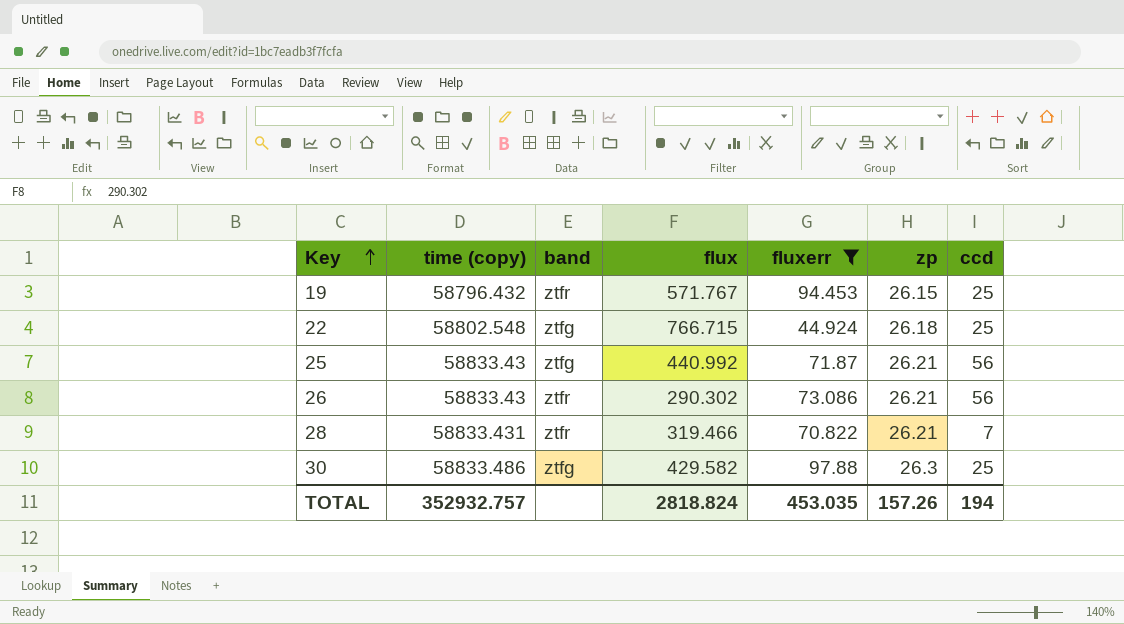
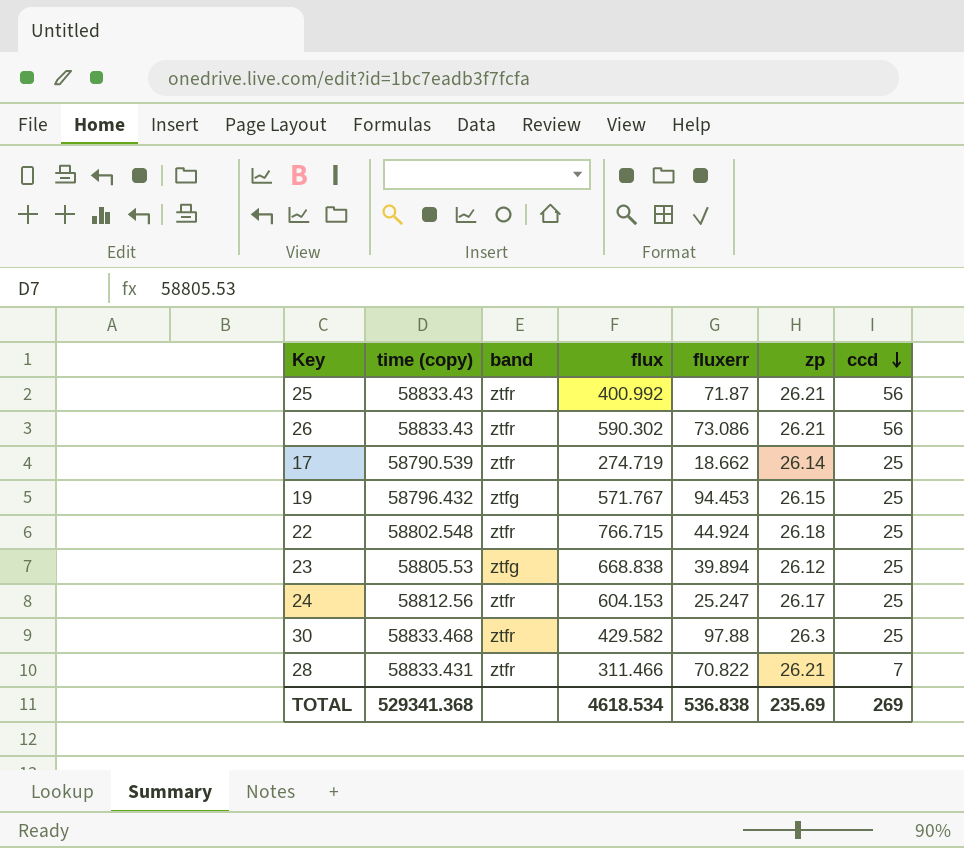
filter: fluxerr >= 44.924 -> none
row order: Key ascending -> ccd descending
25 | band: ztfg -> ztfr
25 | flux: 440.992 -> 400.992
26 | flux: 290.302 -> 590.302
19 | band: ztfr -> ztfg
22 | band: ztfg -> ztfr
30 | time (copy): 58833.486 -> 58833.468
30 | band: ztfg -> ztfr
28 | flux: 319.466 -> 311.466
TOTAL | time (copy): 352932.757 -> 529341.368
TOTAL | flux: 2818.824 -> 4618.534
TOTAL | fluxerr: 453.035 -> 536.838
TOTAL | zp: 157.26 -> 235.69
TOTAL | ccd: 194 -> 269

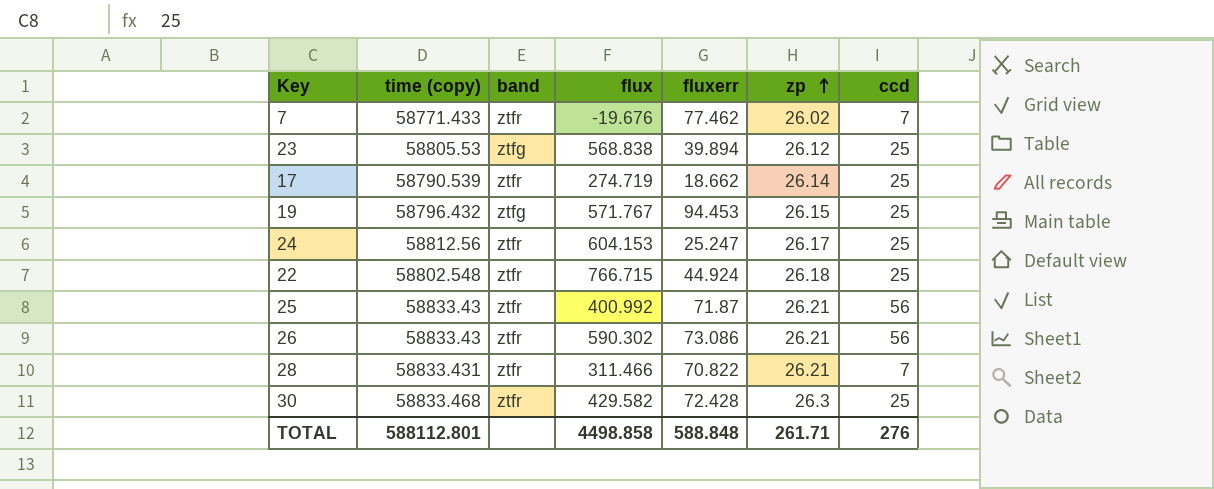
row order: ccd descending -> zp ascending
row 7: none -> 58771.433 | ztfr | -19.676 | 77.462 | 26.02 | 7
23 | flux: 668.838 -> 568.838
30 | fluxerr: 97.88 -> 72.428
TOTAL | time (copy): 529341.368 -> 588112.801
TOTAL | flux: 4618.534 -> 4498.858
TOTAL | fluxerr: 536.838 -> 588.848
TOTAL | zp: 235.69 -> 261.71
TOTAL | ccd: 269 -> 276

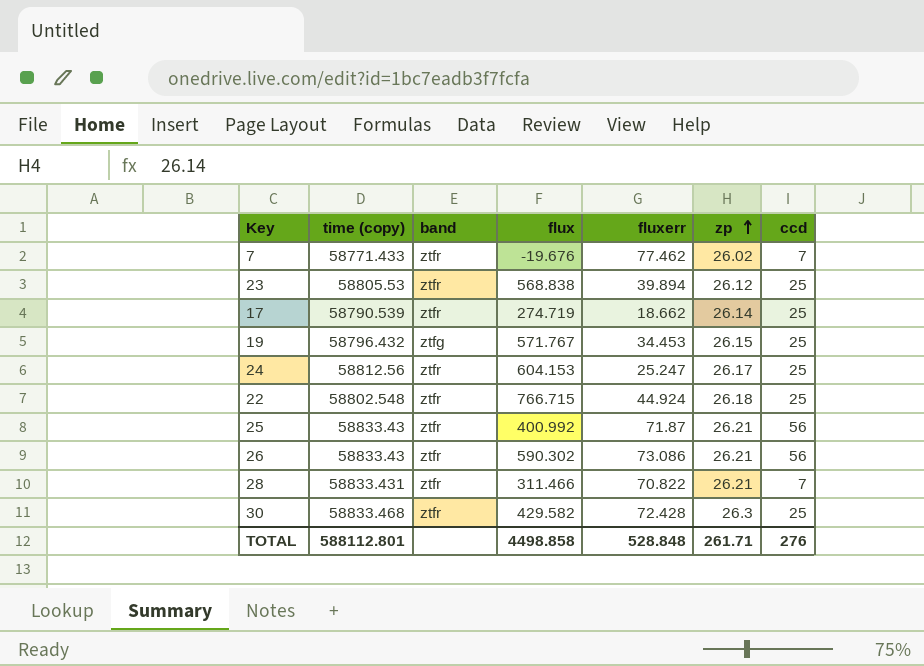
23 | band: ztfg -> ztfr
19 | fluxerr: 94.453 -> 34.453
TOTAL | fluxerr: 588.848 -> 528.848

